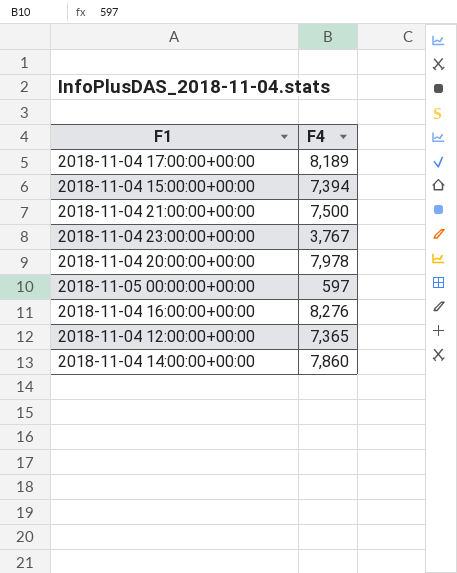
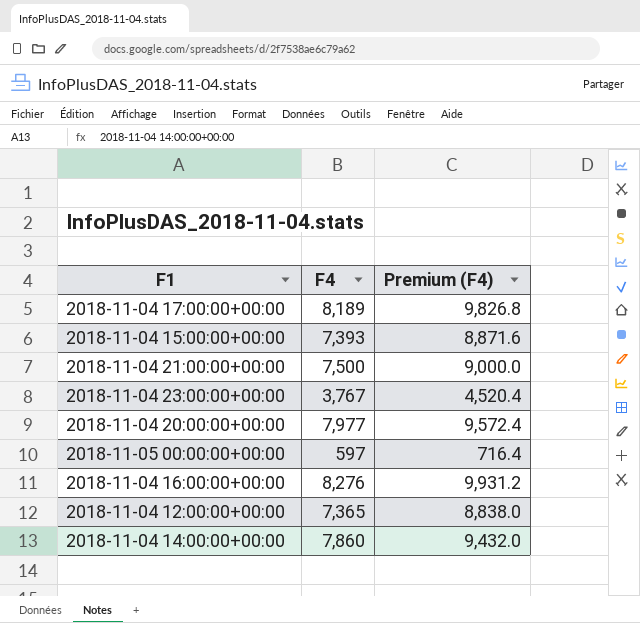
column Premium (F4) | formula: none -> [F4] * 1.2
2018-11-04 15:00:00+00:00 | F4: 7,394 -> 7,393
2018-11-04 20:00:00+00:00 | F4: 7,978 -> 7,977

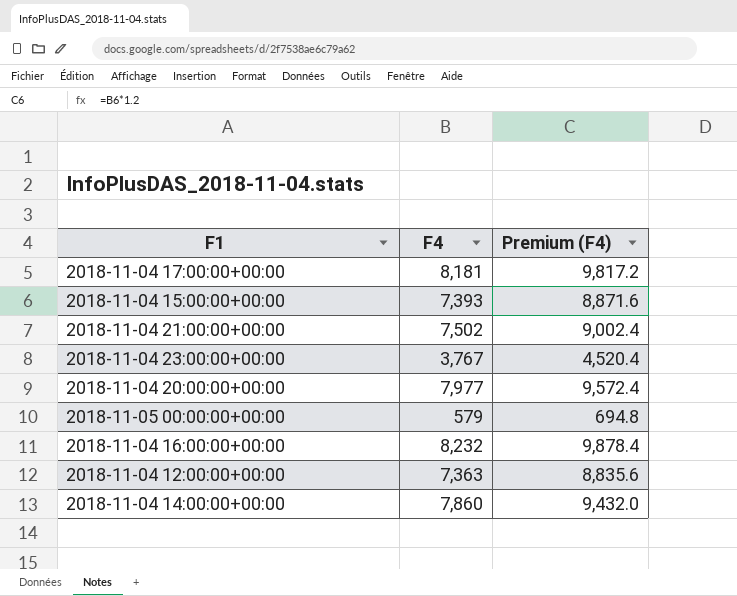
2018-11-04 17:00:00+00:00 | F4: 8,189 -> 8,181
2018-11-04 17:00:00+00:00 | Premium (F4): 9,826.8 -> 9,817.2
2018-11-04 21:00:00+00:00 | F4: 7,500 -> 7,502
2018-11-04 21:00:00+00:00 | Premium (F4): 9,000.0 -> 9,002.4
2018-11-05 00:00:00+00:00 | F4: 597 -> 579
2018-11-05 00:00:00+00:00 | Premium (F4): 716.4 -> 694.8
2018-11-04 16:00:00+00:00 | F4: 8,276 -> 8,232
2018-11-04 16:00:00+00:00 | Premium (F4): 9,931.2 -> 9,878.4
2018-11-04 12:00:00+00:00 | F4: 7,365 -> 7,363
2018-11-04 12:00:00+00:00 | Premium (F4): 8,838.0 -> 8,835.6

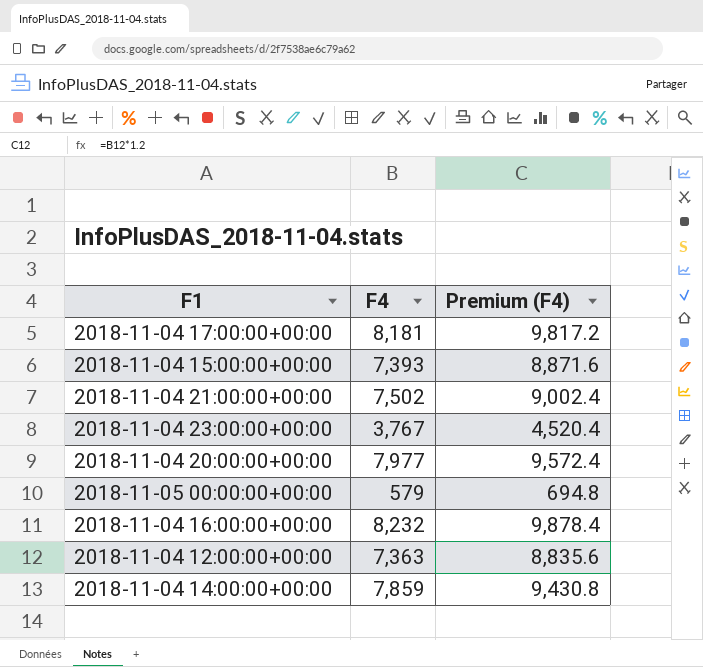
2018-11-04 14:00:00+00:00 | F4: 7,860 -> 7,859
2018-11-04 14:00:00+00:00 | Premium (F4): 9,432.0 -> 9,430.8

